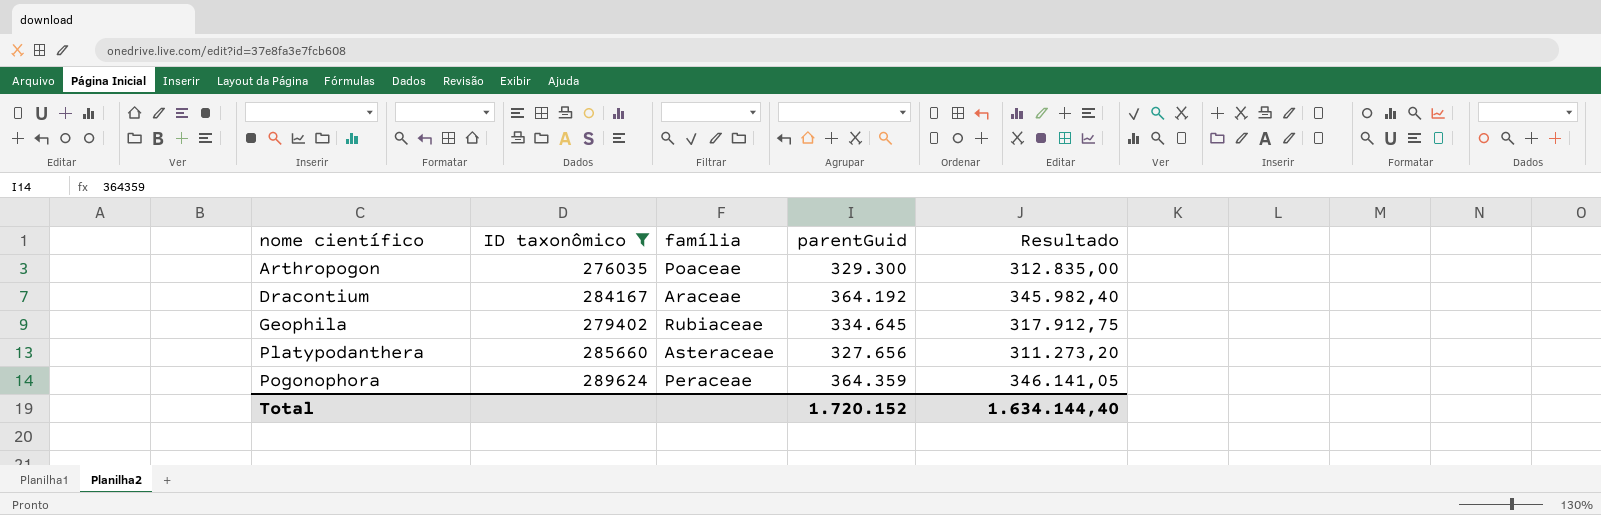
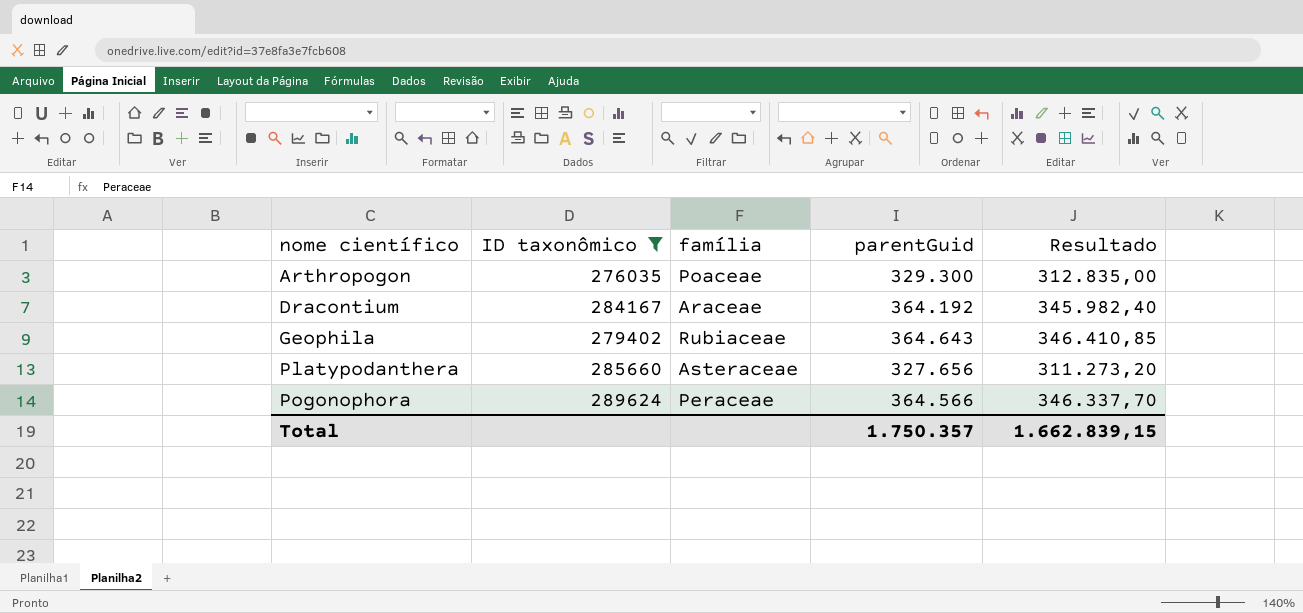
Geophila | parentGuid: 334.645 -> 364.643
Geophila | Resultado: 317.912,75 -> 346.410,85
Pogonophora | parentGuid: 364.359 -> 364.566
Pogonophora | Resultado: 346.141,05 -> 346.337,70
Total | parentGuid: 1.720.152 -> 1.750.357
Total | Resultado: 1.634.144,40 -> 1.662.839,15

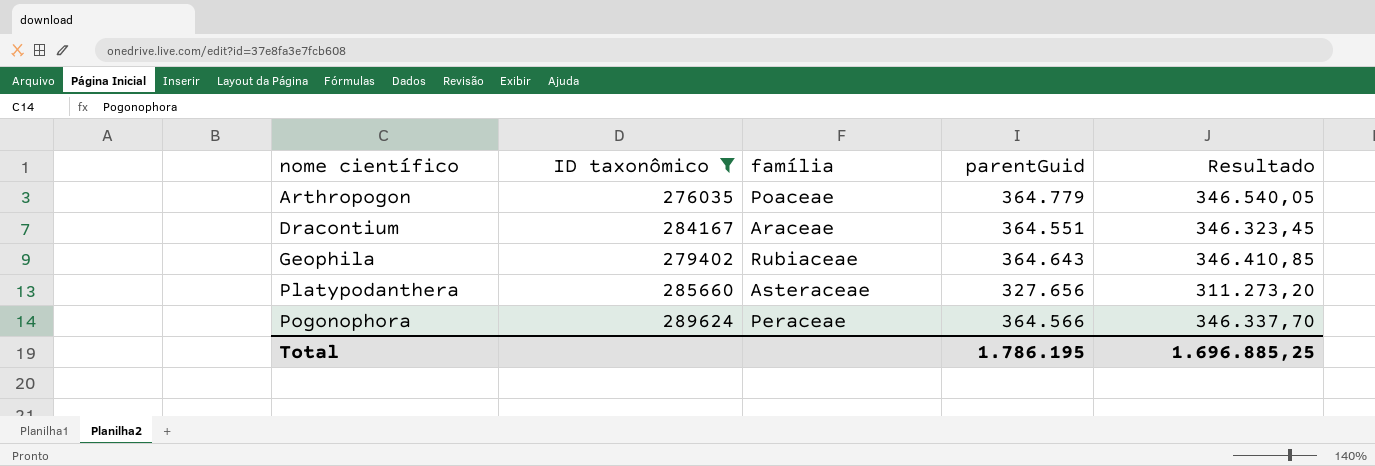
Arthropogon | parentGuid: 329.300 -> 364.779
Arthropogon | Resultado: 312.835,00 -> 346.540,05
Dracontium | parentGuid: 364.192 -> 364.551
Dracontium | Resultado: 345.982,40 -> 346.323,45
Total | parentGuid: 1.750.357 -> 1.786.195
Total | Resultado: 1.662.839,15 -> 1.696.885,25

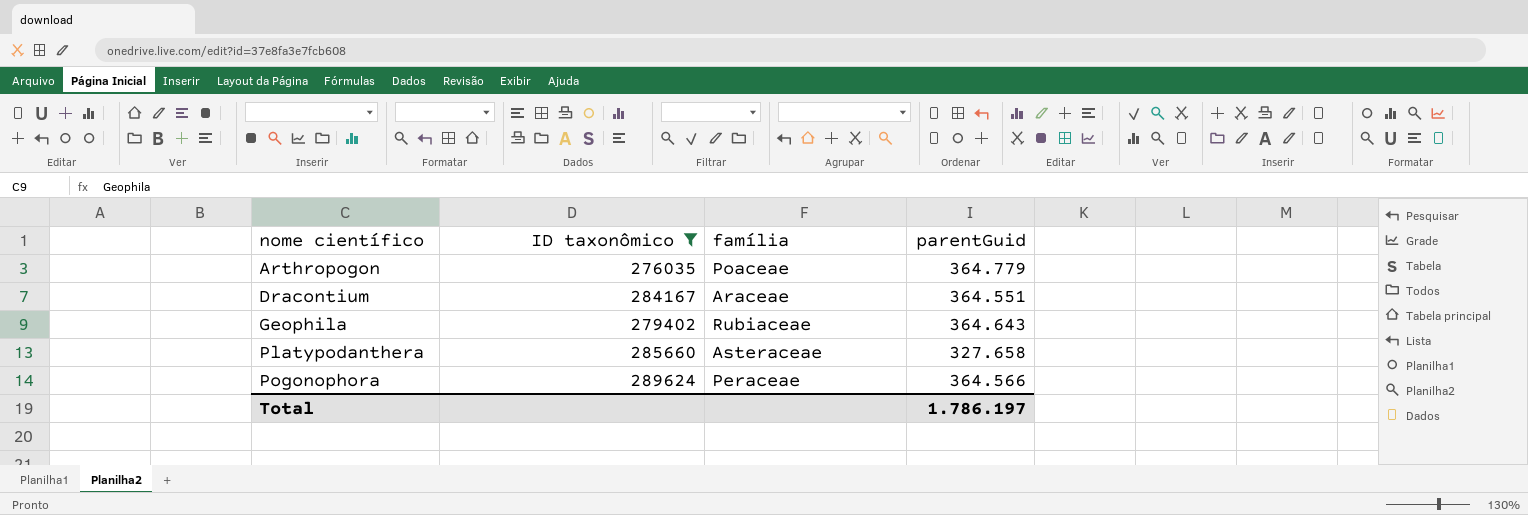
column Resultado | formula: [parentGuid] * 0,95 -> none
Platypodanthera | parentGuid: 327.656 -> 327.658
Total | parentGuid: 1.786.195 -> 1.786.197

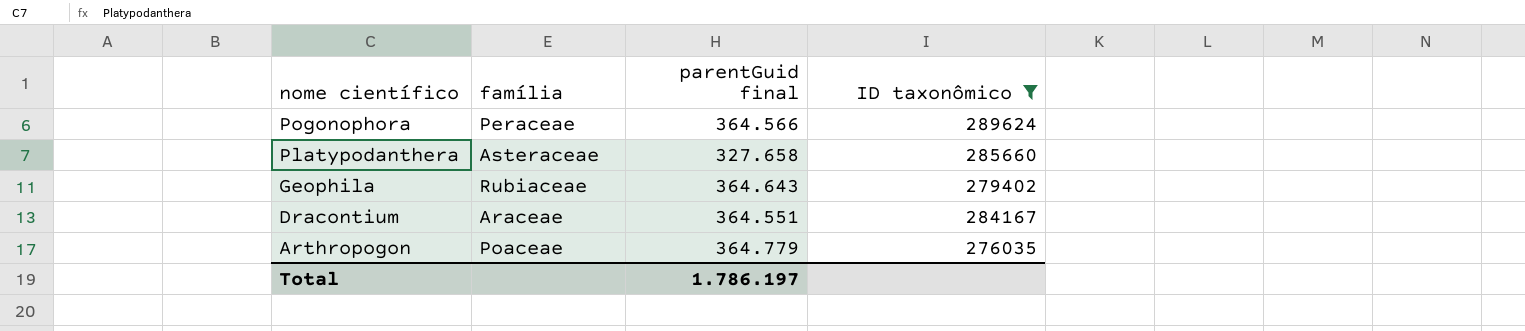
row order: nome científico ascending -> nome científico descending
column name: parentGuid -> parentGuid final
column ID taxonômico | position: 2 -> 4

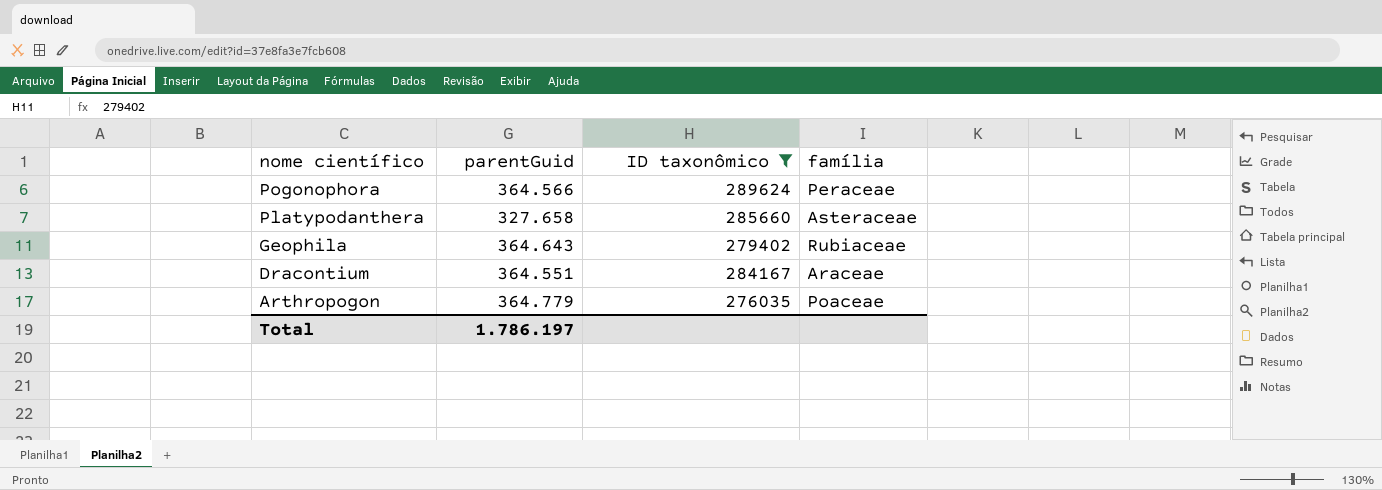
column name: parentGuid final -> parentGuid
column família | position: 2 -> 4

